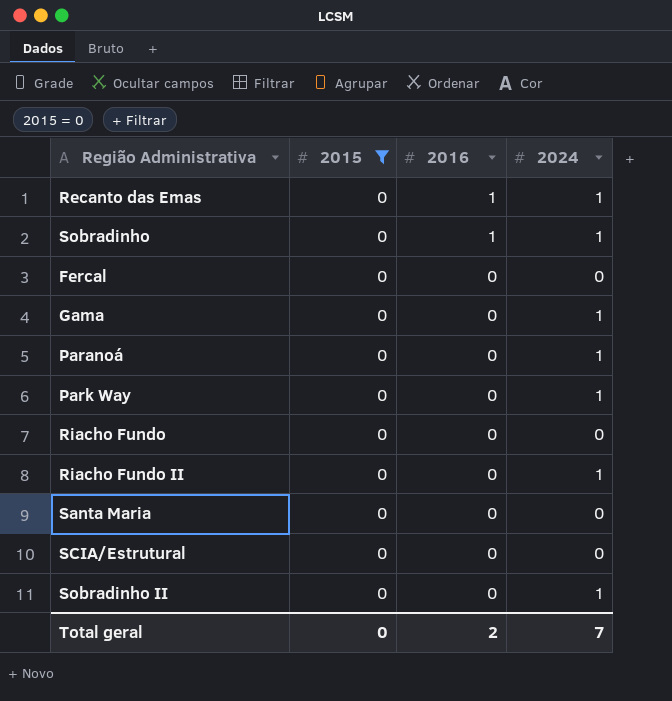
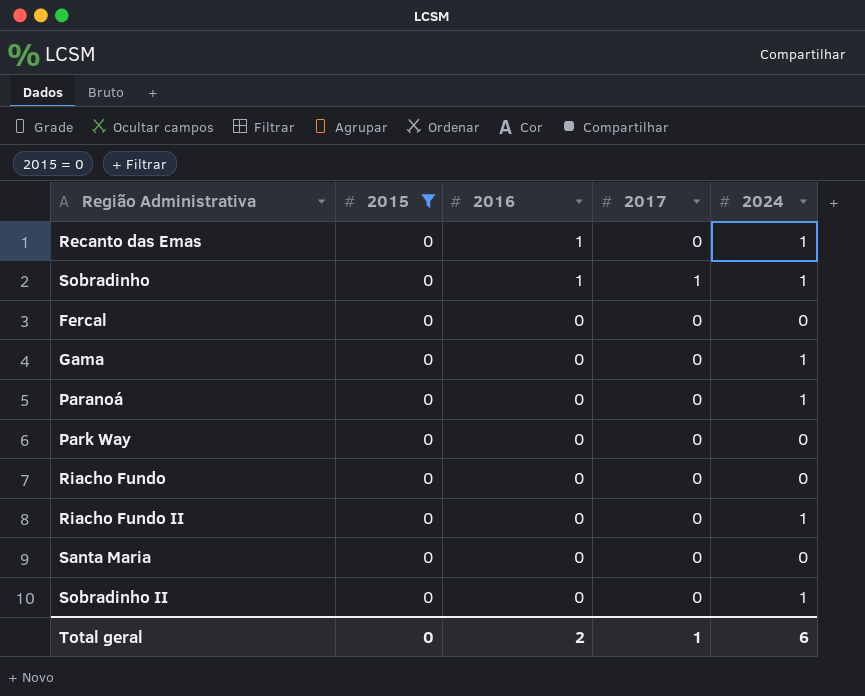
column 2017 | position: none -> 4
row SCIA/Estrutural: 0 | 0 | 0 -> none
Park Way | 2024: 1 -> 0
Total geral | 2024: 7 -> 6

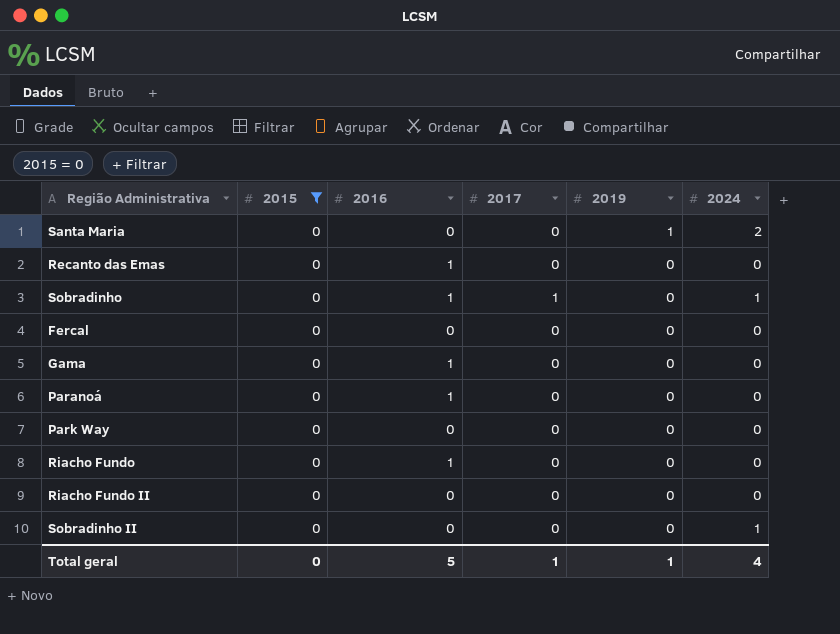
row order: 2016 descending -> 2019 descending
column 2019 | position: none -> 5
Santa Maria | 2024: 0 -> 2
Recanto das Emas | 2024: 1 -> 0
Gama | 2016: 0 -> 1
Gama | 2024: 1 -> 0
Paranoá | 2016: 0 -> 1
Paranoá | 2024: 1 -> 0
Riacho Fundo | 2016: 0 -> 1
Riacho Fundo II | 2024: 1 -> 0
Total geral | 2016: 2 -> 5
Total geral | 2024: 6 -> 4

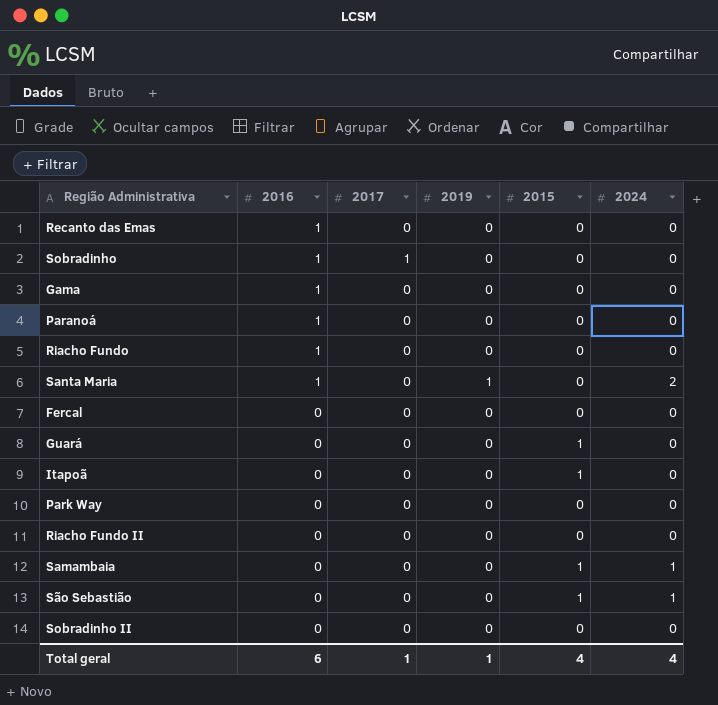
filter: 2015 = 0 -> none
row order: 2019 descending -> 2016 descending
column 2015 | position: 2 -> 5
Sobradinho | 2024: 1 -> 0
Santa Maria | 2016: 0 -> 1
Sobradinho II | 2024: 1 -> 0
Total geral | 2016: 5 -> 6
Total geral | 2015: 0 -> 4

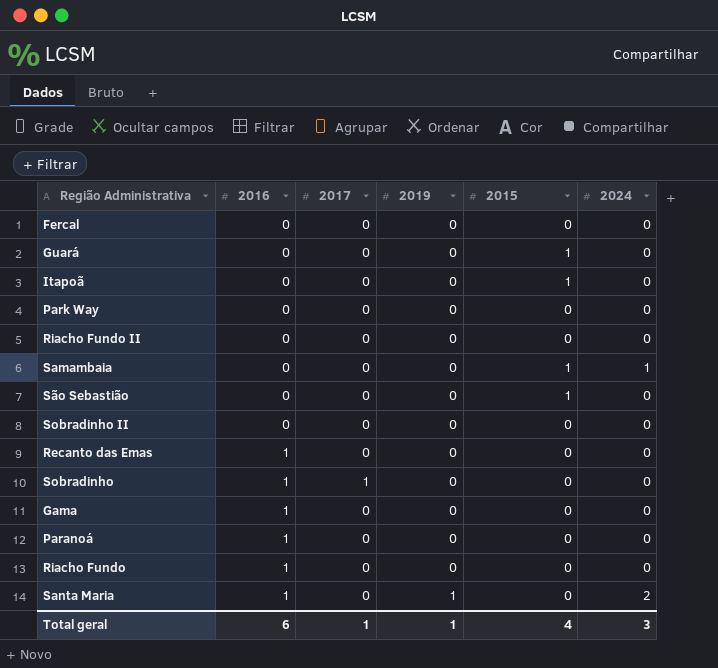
row order: 2016 descending -> 2016 ascending
São Sebastião | 2024: 1 -> 0
Total geral | 2024: 4 -> 3

